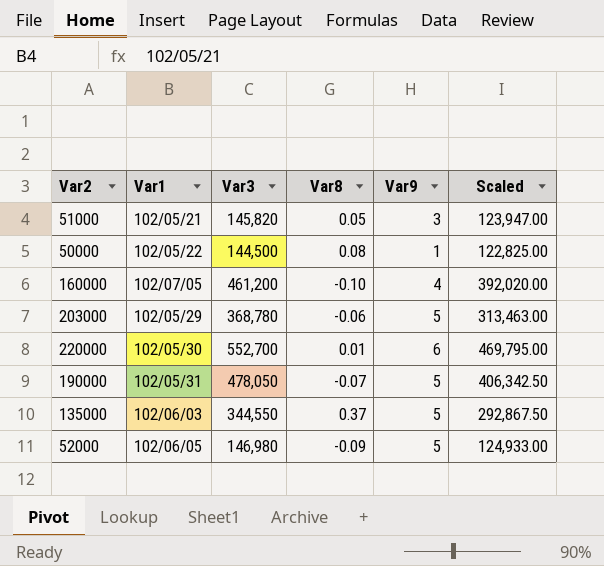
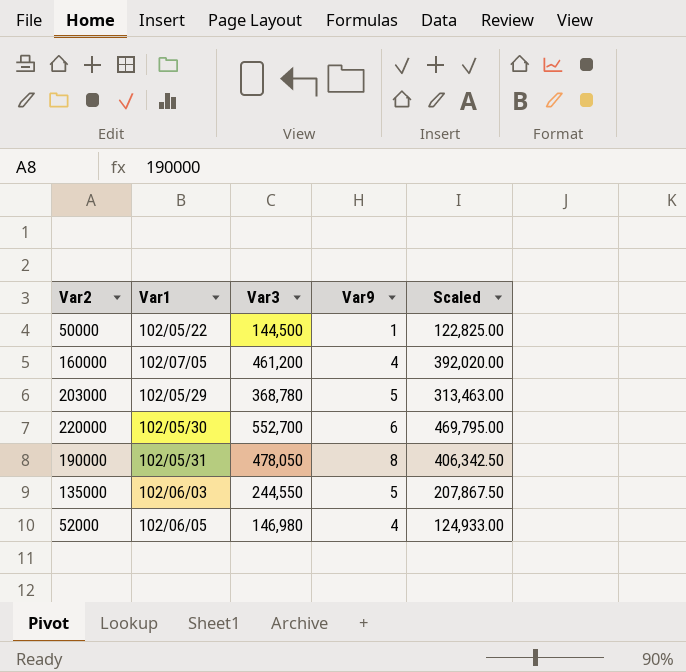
column Var8 | position: 4 -> none
row 51000: 102/05/21 | 145,820 | 0.05 | 3 | 123,947.00 -> none
190000 | Var9: 5 -> 8
135000 | Var3: 344,550 -> 244,550
135000 | Scaled: 292,867.50 -> 207,867.50
52000 | Var9: 5 -> 4

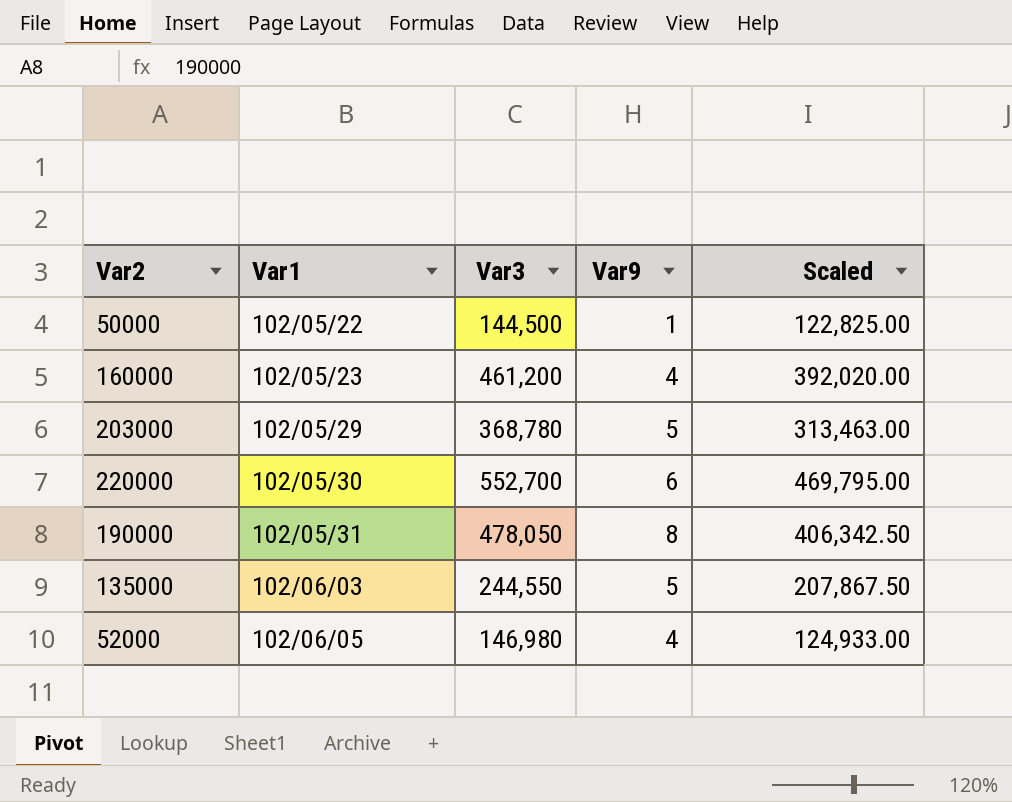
160000 | Var1: 102/07/05 -> 102/05/23

